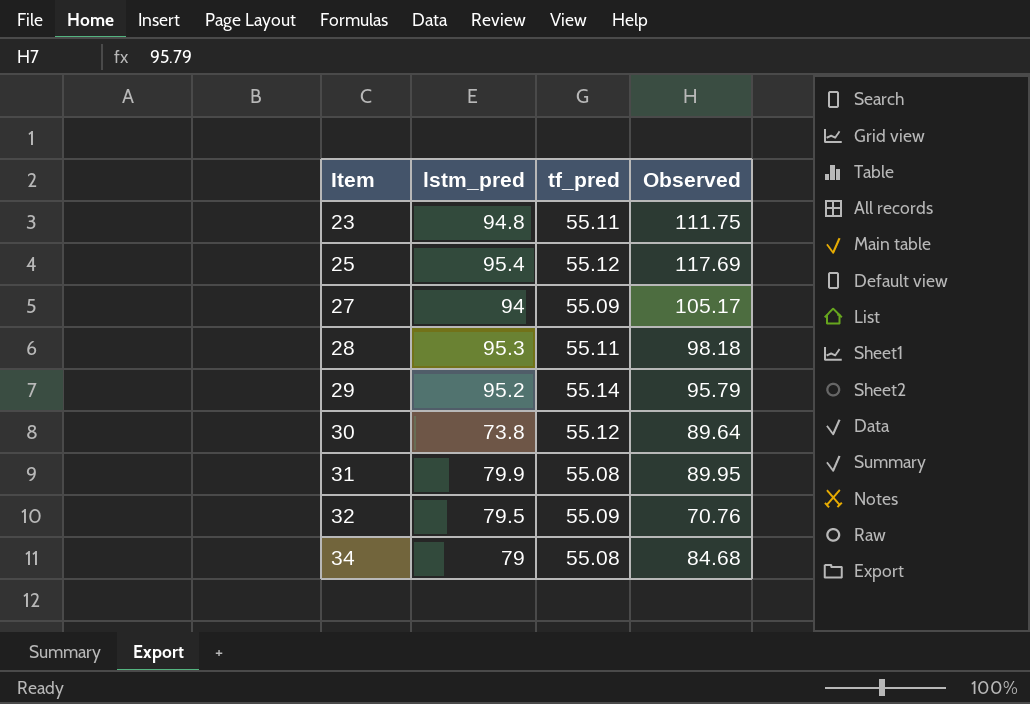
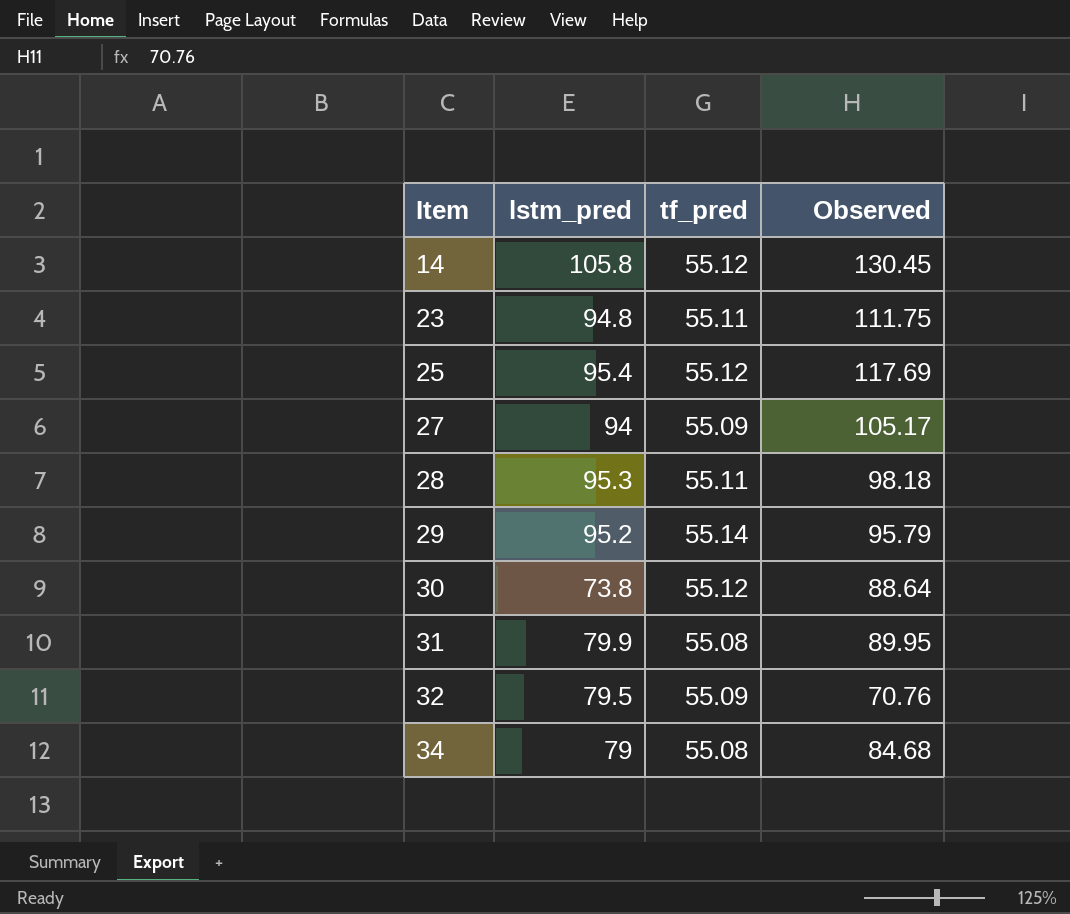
row 14: none -> 105.8 | 55.12 | 130.45
30 | Observed: 89.64 -> 88.64

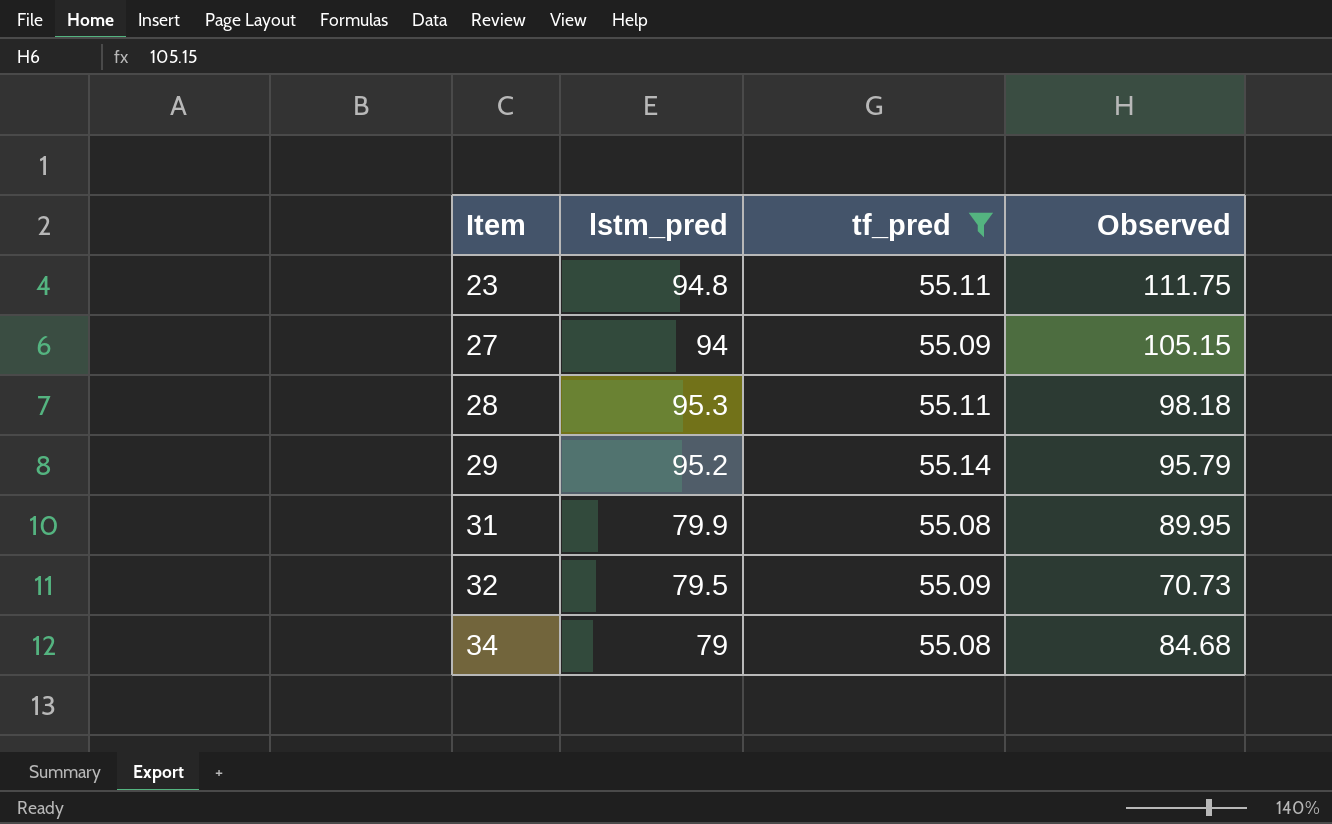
filter: none -> tf_pred != 55.12
27 | Observed: 105.17 -> 105.15
32 | Observed: 70.76 -> 70.73

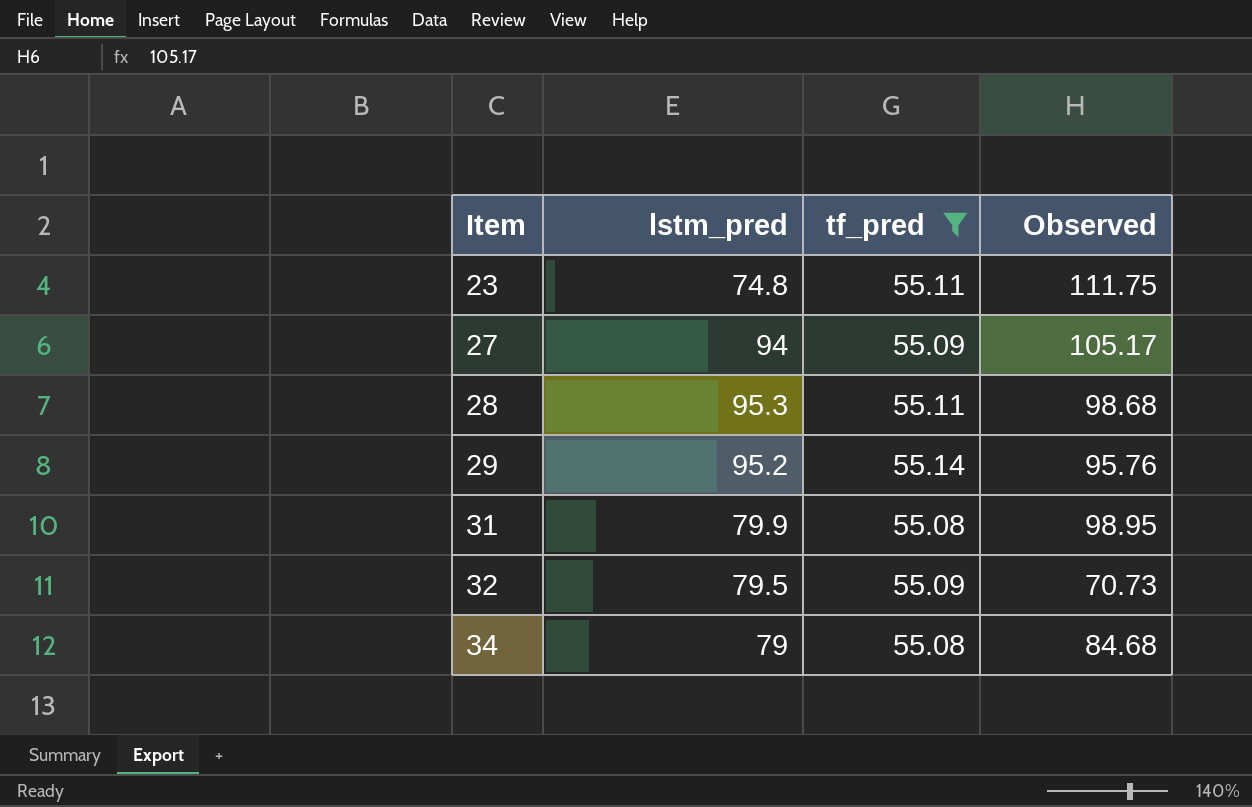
23 | lstm_pred: 94.8 -> 74.8
27 | Observed: 105.15 -> 105.17
28 | Observed: 98.18 -> 98.68
29 | Observed: 95.79 -> 95.76
31 | Observed: 89.95 -> 98.95

